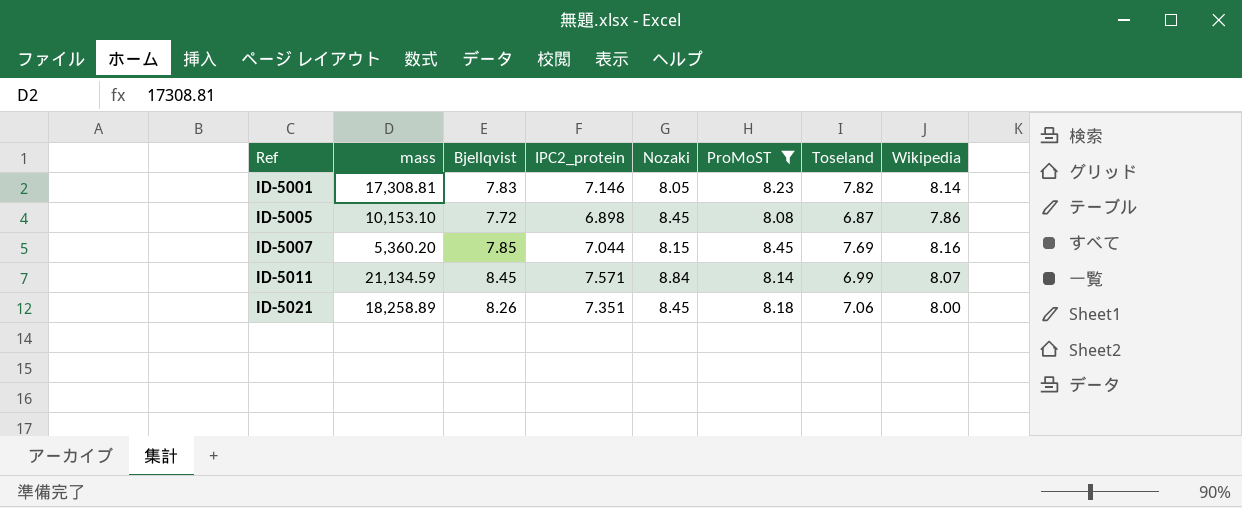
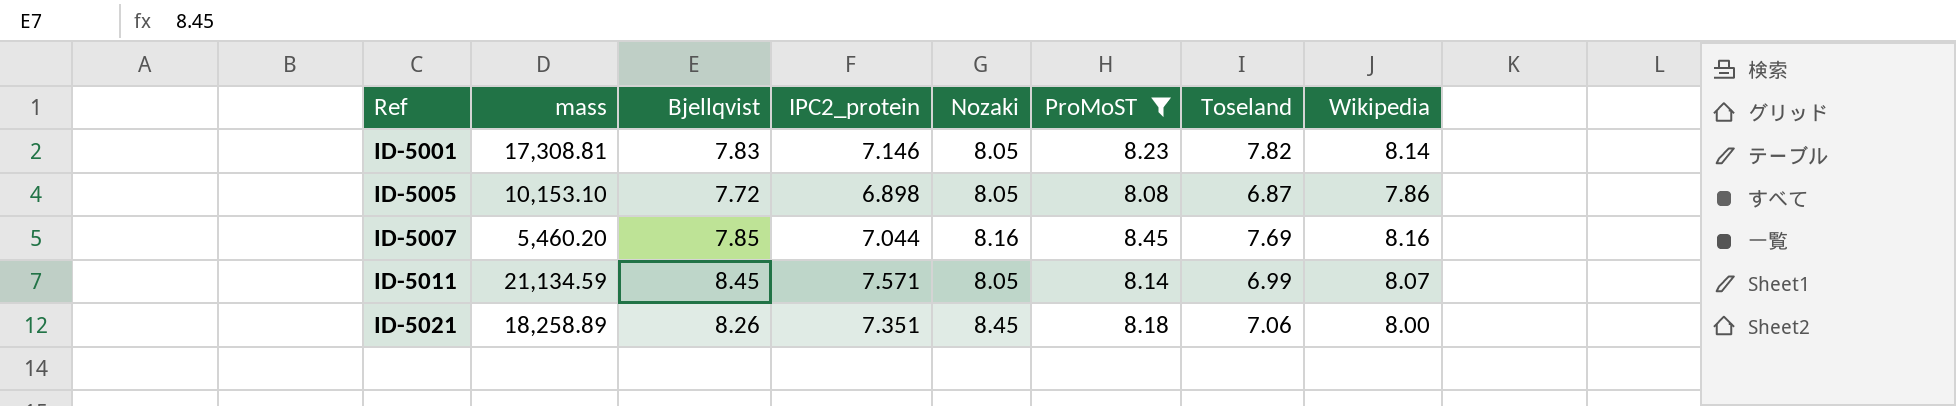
ID-5005 | Nozaki: 8.45 -> 8.05
ID-5007 | mass: 5,360.20 -> 5,460.20
ID-5007 | Nozaki: 8.15 -> 8.16
ID-5011 | Nozaki: 8.84 -> 8.05

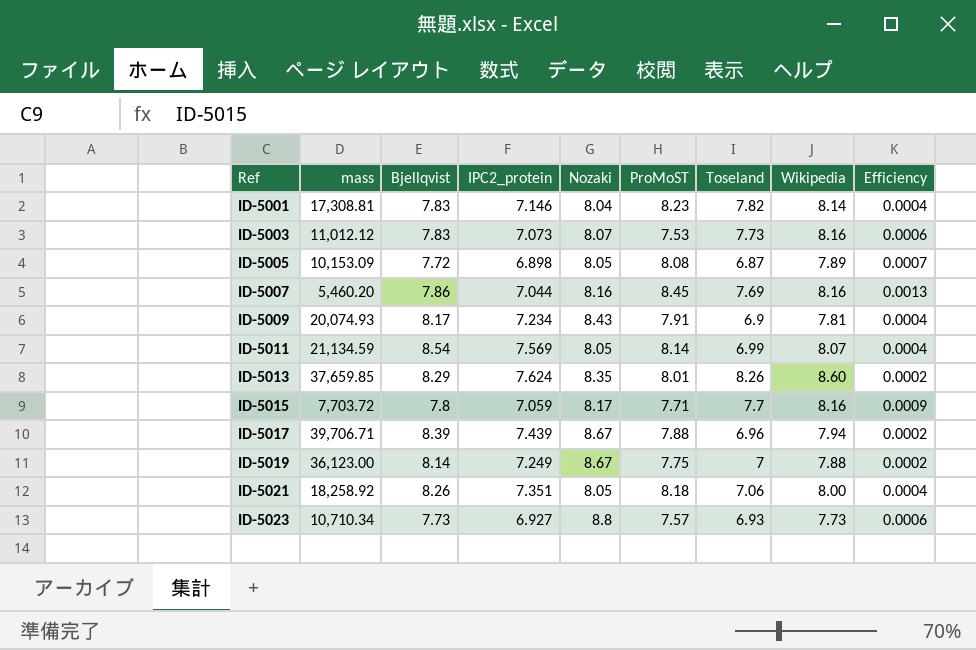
filter: ProMoST >= 8.08 -> none
column Efficiency | formula: none -> [IPC2_protein] / [mass]
ID-5001 | Nozaki: 8.05 -> 8.04
ID-5005 | mass: 10,153.10 -> 10,153.09
ID-5005 | Wikipedia: 7.86 -> 7.89
ID-5007 | Bjellqvist: 7.85 -> 7.86
ID-5011 | Bjellqvist: 8.45 -> 8.54
ID-5011 | IPC2_protein: 7.571 -> 7.569
ID-5021 | mass: 18,258.89 -> 18,258.92
ID-5021 | Nozaki: 8.45 -> 8.05

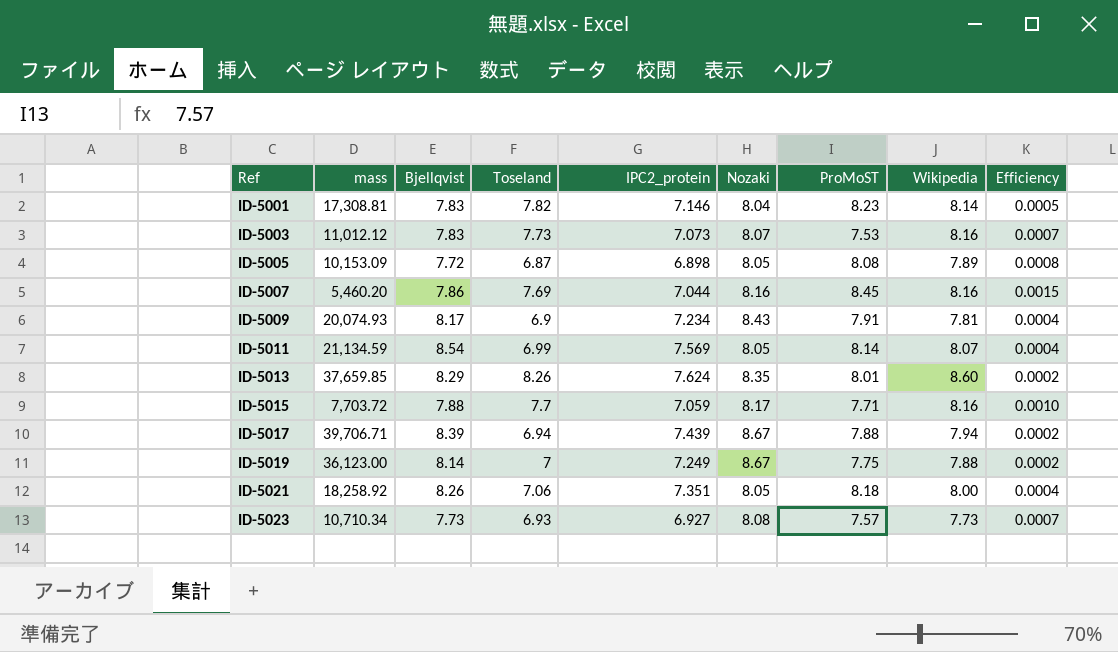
column Toseland | position: 7 -> 4
column Efficiency | formula: [IPC2_protein] / [mass] -> [ProMoST] / [mass]
ID-5015 | Bjellqvist: 7.8 -> 7.88
ID-5017 | Toseland: 6.96 -> 6.94
ID-5023 | Nozaki: 8.8 -> 8.08

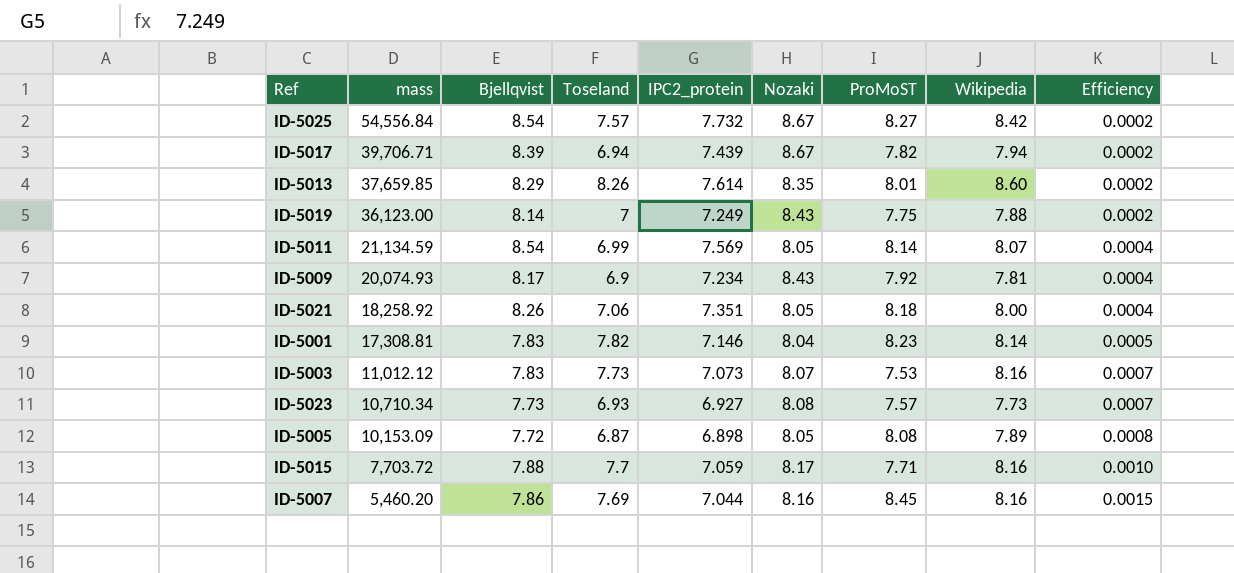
row order: Ref ascending -> mass descending
row ID-5025: none -> 54,556.84 | 8.54 | 7.57 | 7.732 | 8.67 | 8.27 | 8.42 | 0.0002
ID-5017 | ProMoST: 7.88 -> 7.82
ID-5013 | IPC2_protein: 7.624 -> 7.614
ID-5019 | Nozaki: 8.67 -> 8.43
ID-5009 | ProMoST: 7.91 -> 7.92

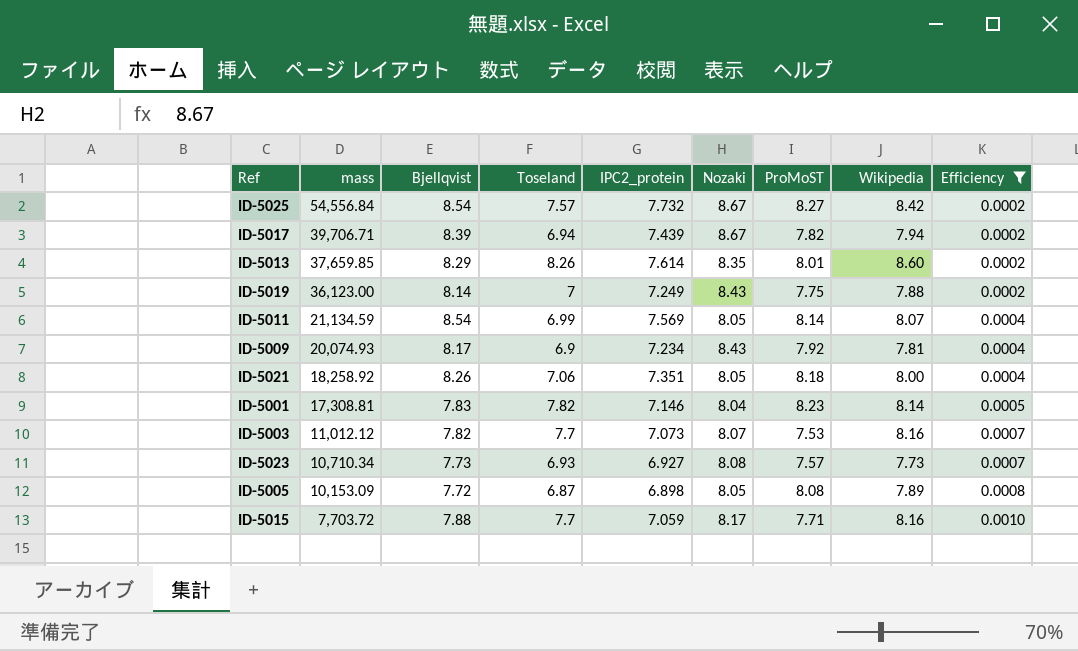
filter: none -> Efficiency != 0.0015
ID-5003 | Bjellqvist: 7.83 -> 7.82
ID-5003 | Toseland: 7.73 -> 7.7

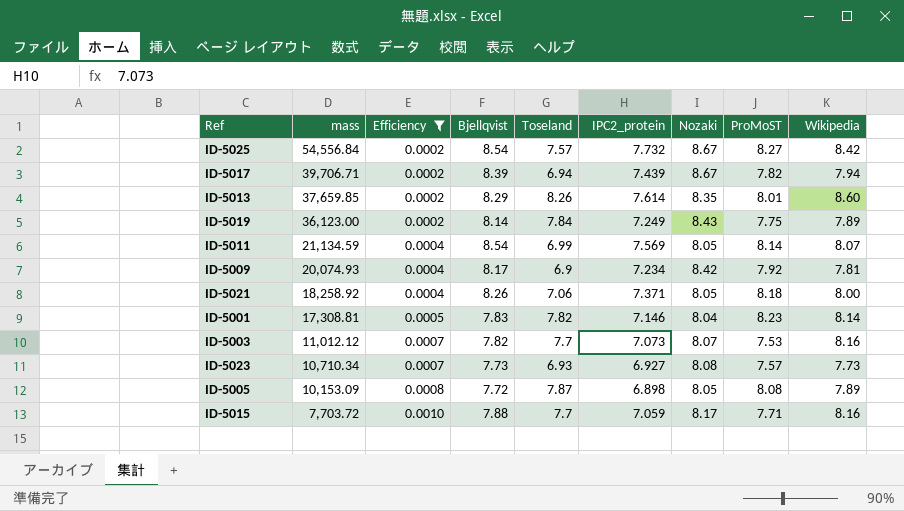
column Efficiency | position: 9 -> 3
ID-5019 | Toseland: 7 -> 7.84
ID-5019 | Wikipedia: 7.88 -> 7.89
ID-5009 | Nozaki: 8.43 -> 8.42
ID-5021 | IPC2_protein: 7.351 -> 7.371
ID-5005 | Toseland: 6.87 -> 7.87

